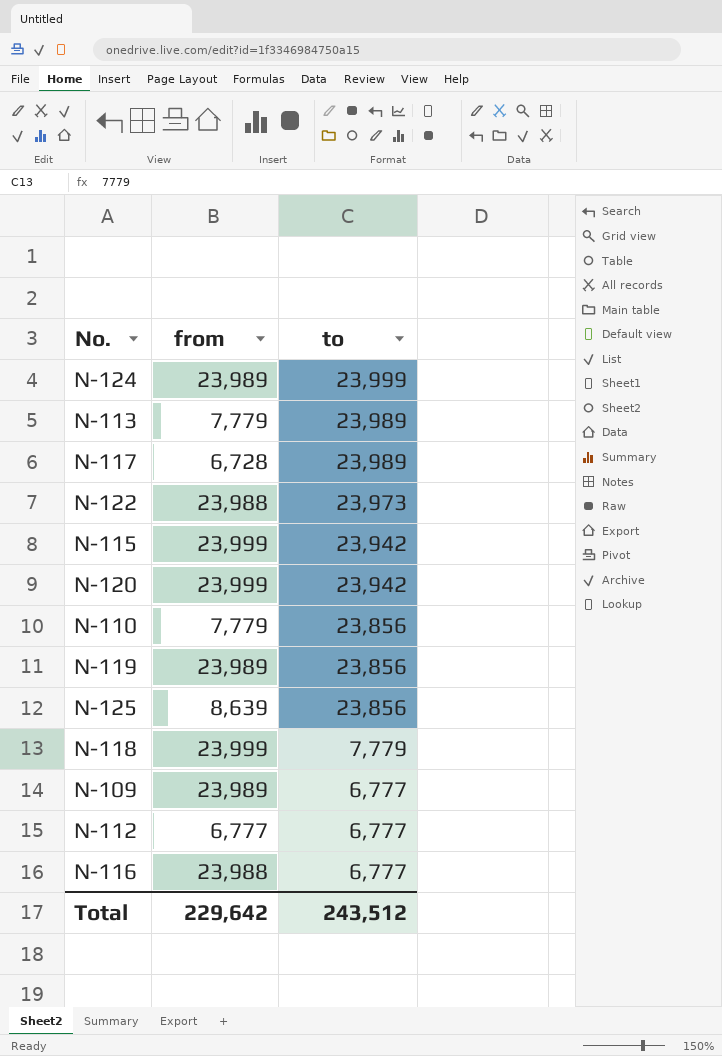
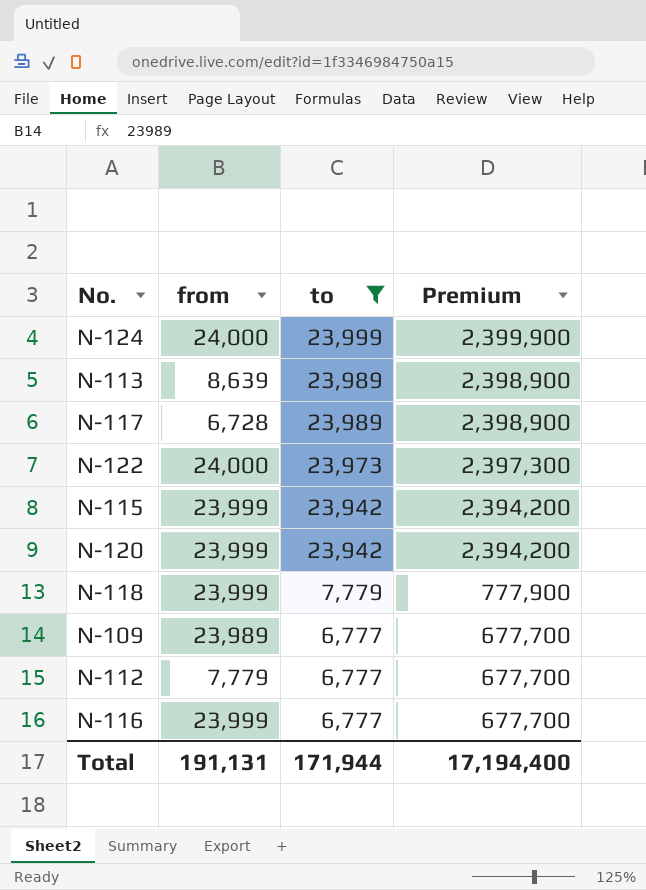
filter: none -> to != 23,856
column Premium | formula: none -> [to] * 100
N-124 | from: 23,989 -> 24,000
N-113 | from: 7,779 -> 8,639
N-122 | from: 23,988 -> 24,000
N-112 | from: 6,777 -> 7,779
N-116 | from: 23,988 -> 23,999
Total | from: 229,642 -> 191,131
Total | to: 243,512 -> 171,944

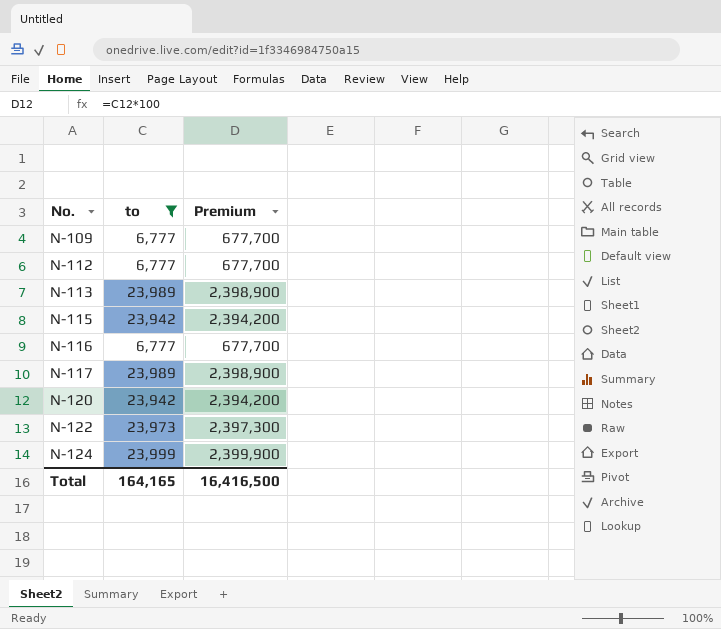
row order: to descending -> No. ascending
column from | position: 2 -> none
row N-118: 23,999 | 7,779 | 777,900 -> none
Total | to: 171,944 -> 164,165
Total | Premium: 17,194,400 -> 16,416,500

